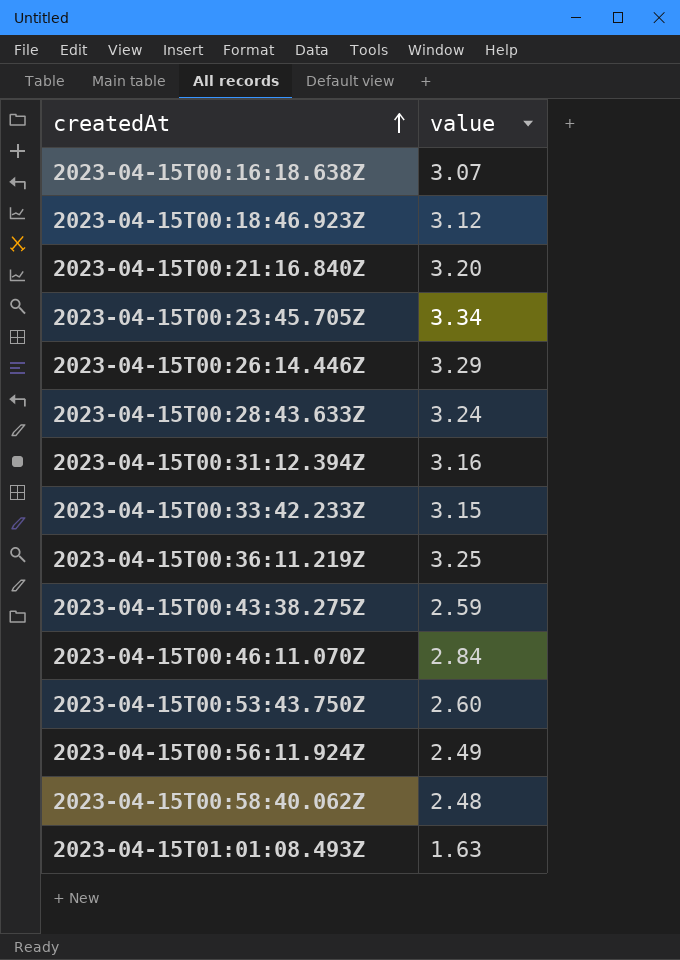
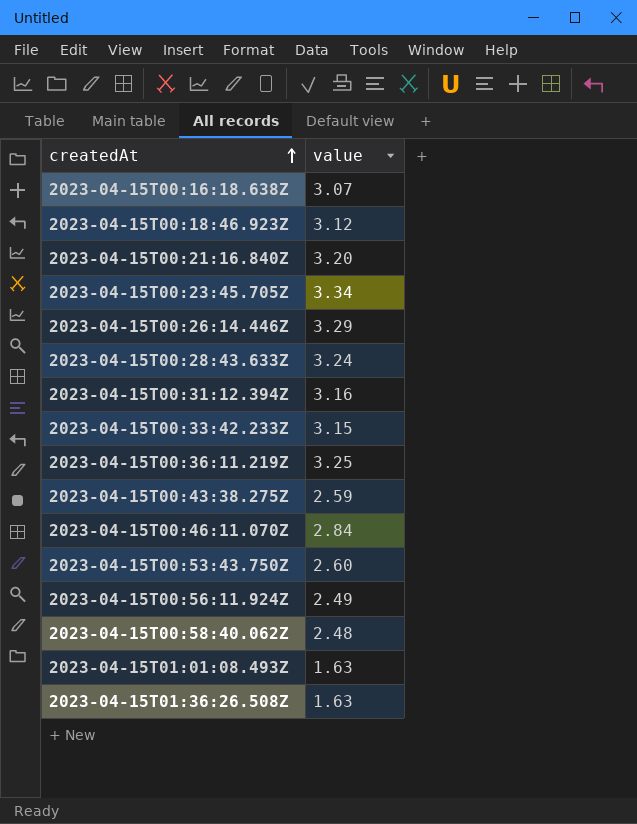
row 2023-04-15T01:36:26.508Z: none -> 1.63

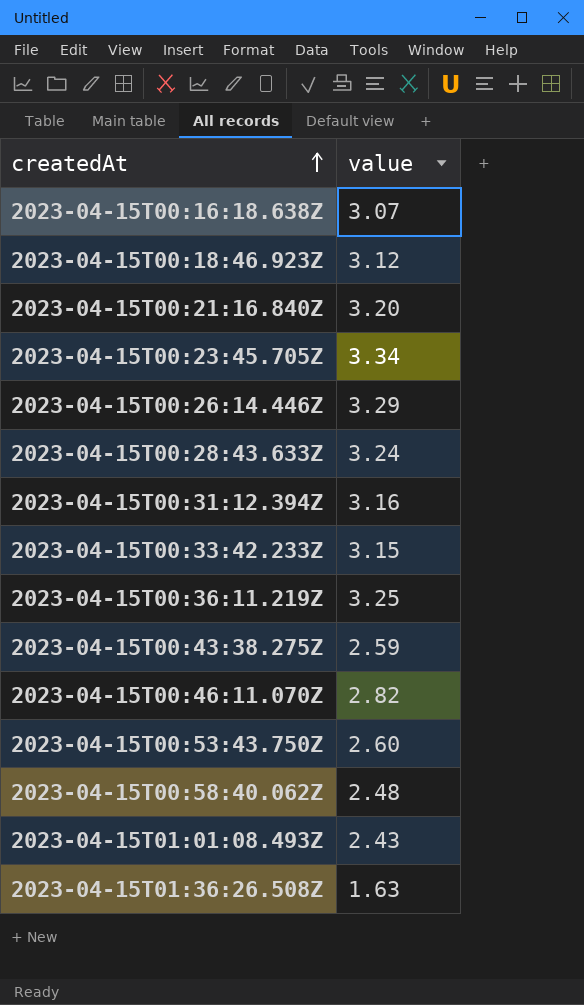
row 2023-04-15T00:56:11.924Z: 2.49 -> none
2023-04-15T00:46:11.070Z | value: 2.84 -> 2.82
2023-04-15T01:01:08.493Z | value: 1.63 -> 2.43

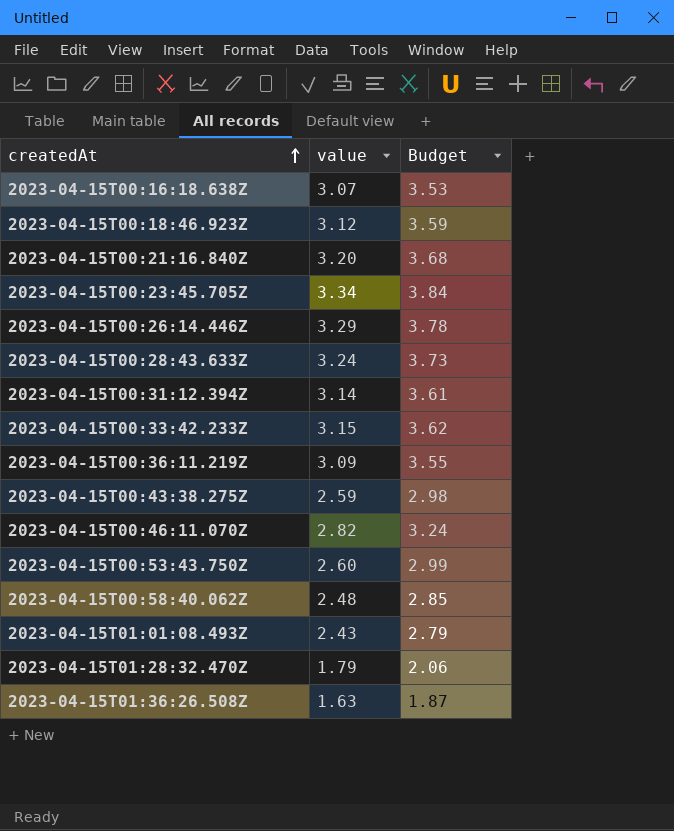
column Budget | formula: none -> [value] * 1.15
2023-04-15T00:31:12.394Z | value: 3.16 -> 3.14
2023-04-15T00:36:11.219Z | value: 3.25 -> 3.09
row 2023-04-15T01:28:32.470Z: none -> 1.79 | 2.06

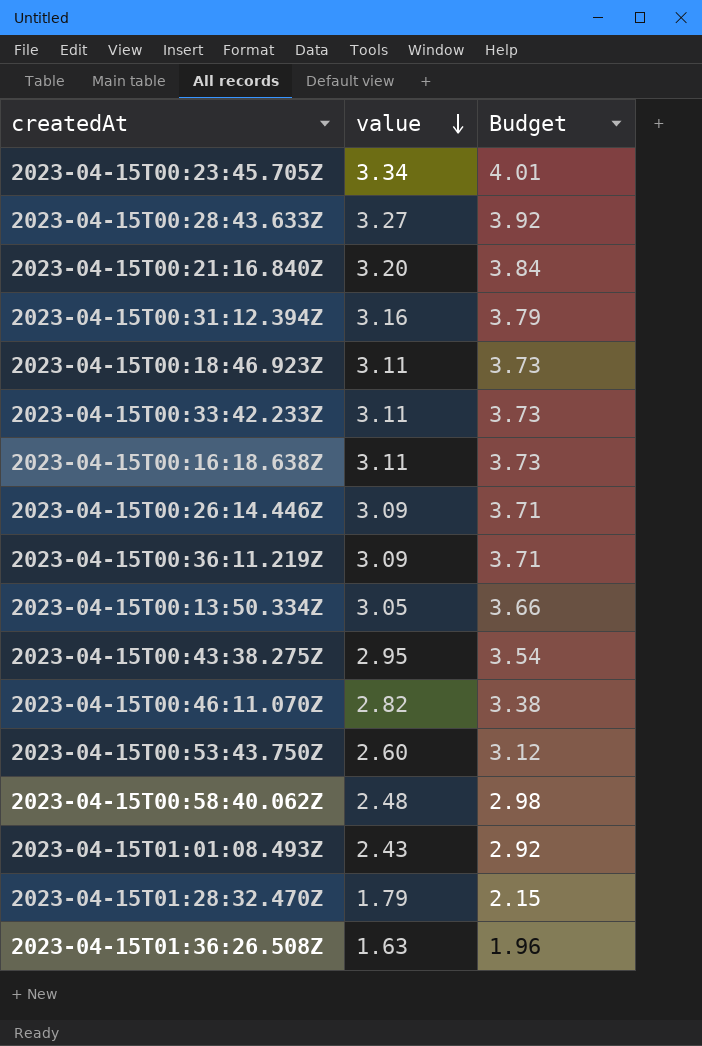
row order: createdAt ascending -> value descending
column Budget | formula: [value] * 1.15 -> [value] * 1.2
2023-04-15T00:28:43.633Z | value: 3.24 -> 3.27
2023-04-15T00:31:12.394Z | value: 3.14 -> 3.16
2023-04-15T00:18:46.923Z | value: 3.12 -> 3.11
2023-04-15T00:33:42.233Z | value: 3.15 -> 3.11
2023-04-15T00:16:18.638Z | value: 3.07 -> 3.11
2023-04-15T00:26:14.446Z | value: 3.29 -> 3.09
row 2023-04-15T00:13:50.334Z: none -> 3.05 | 3.66
2023-04-15T00:43:38.275Z | value: 2.59 -> 2.95

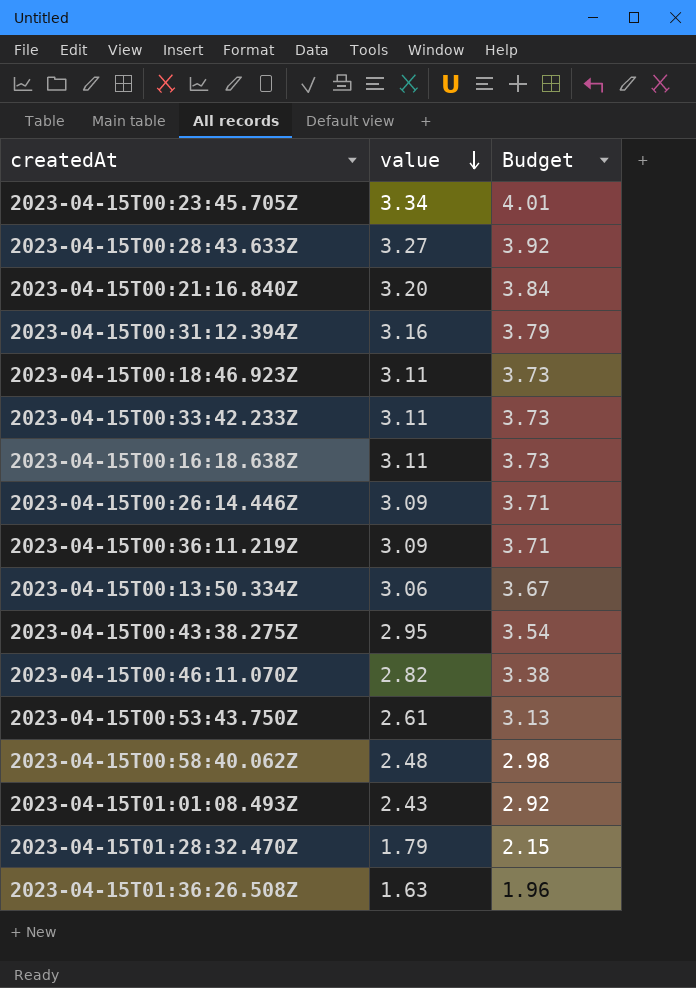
2023-04-15T00:13:50.334Z | value: 3.05 -> 3.06
2023-04-15T00:13:50.334Z | Budget: 3.66 -> 3.67
2023-04-15T00:53:43.750Z | value: 2.60 -> 2.61
2023-04-15T00:53:43.750Z | Budget: 3.12 -> 3.13

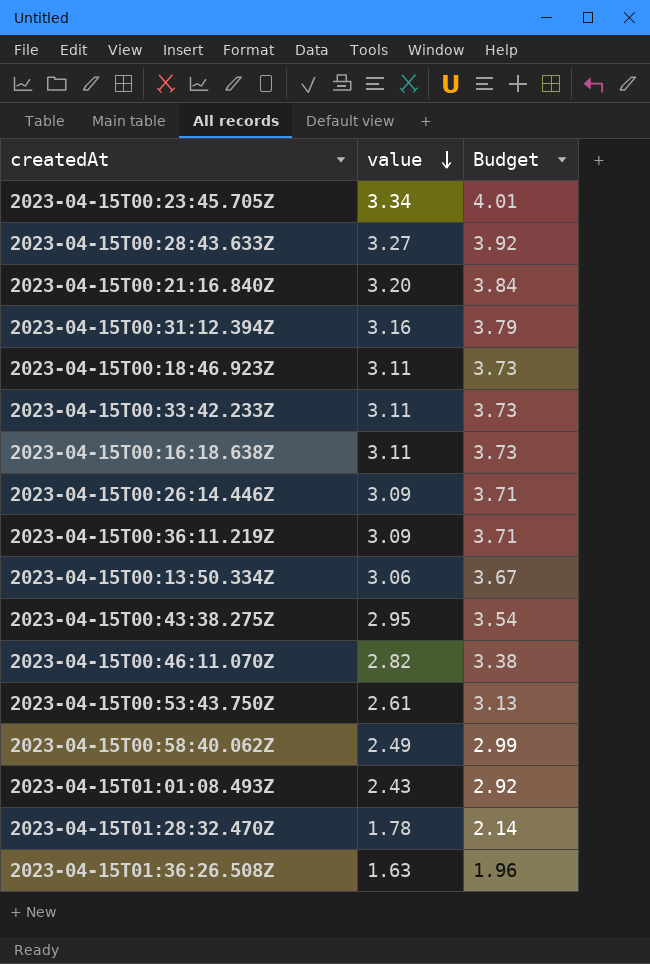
2023-04-15T00:58:40.062Z | value: 2.48 -> 2.49
2023-04-15T00:58:40.062Z | Budget: 2.98 -> 2.99
2023-04-15T01:28:32.470Z | value: 1.79 -> 1.78
2023-04-15T01:28:32.470Z | Budget: 2.15 -> 2.14

